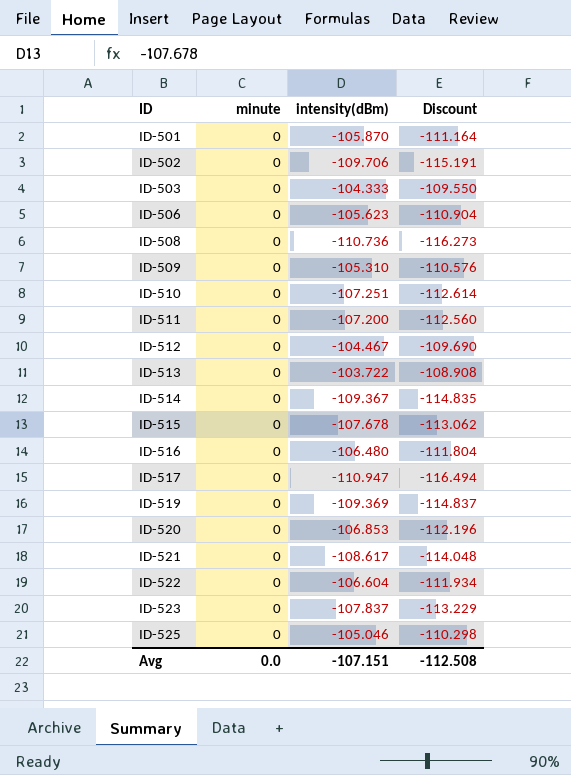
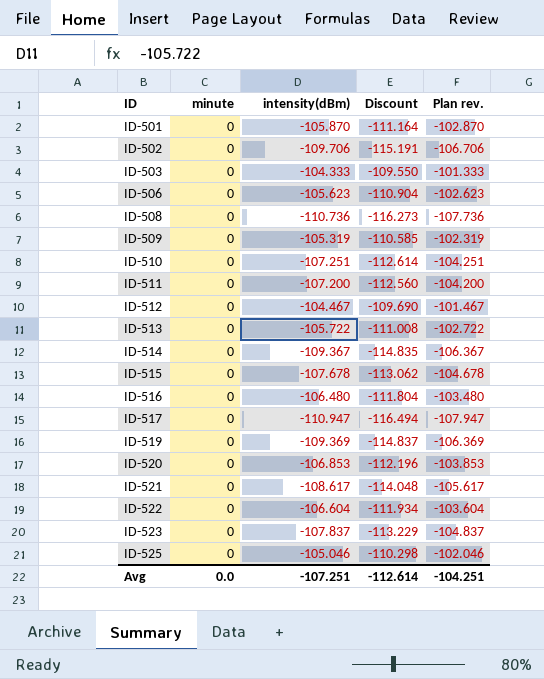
column Plan rev. | formula: none -> [intensity(dBm)] + 3
ID-509 | intensity(dBm): -105.310 -> -105.319
ID-509 | Discount: -110.576 -> -110.585
ID-513 | intensity(dBm): -103.722 -> -105.722
ID-513 | Discount: -108.908 -> -111.008
Avg | intensity(dBm): -107.151 -> -107.251
Avg | Discount: -112.508 -> -112.614

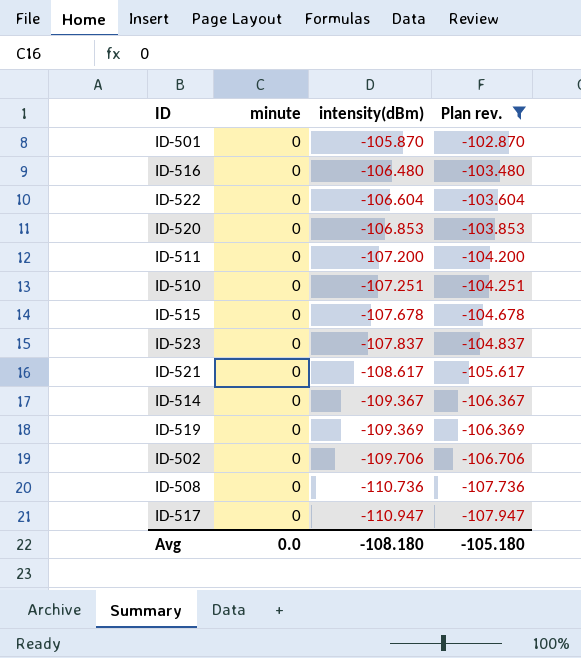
filter: none -> Plan rev. <= -102.870
row order: ID ascending -> intensity(dBm) descending
column Discount | formula: [intensity(dBm)] * 1.05 -> none
Avg | intensity(dBm): -107.251 -> -108.180
Avg | Plan rev.: -104.251 -> -105.180

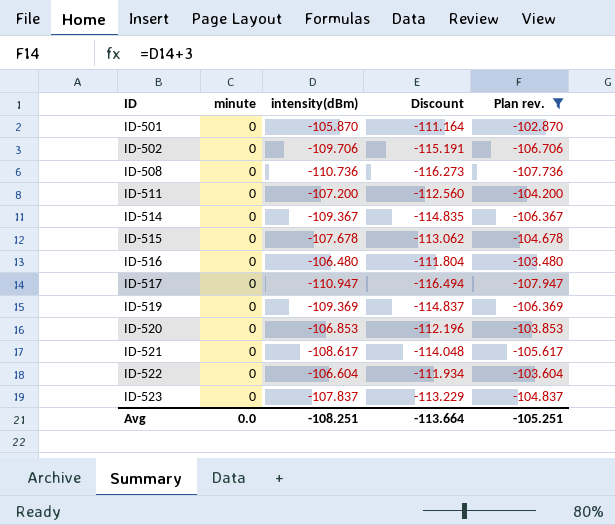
row order: intensity(dBm) descending -> ID ascending
column Discount | formula: none -> [intensity(dBm)] * 1.05
row ID-510: 0 | -107.251 | -104.251 -> none
Avg | intensity(dBm): -108.180 -> -108.251
Avg | Plan rev.: -105.180 -> -105.251

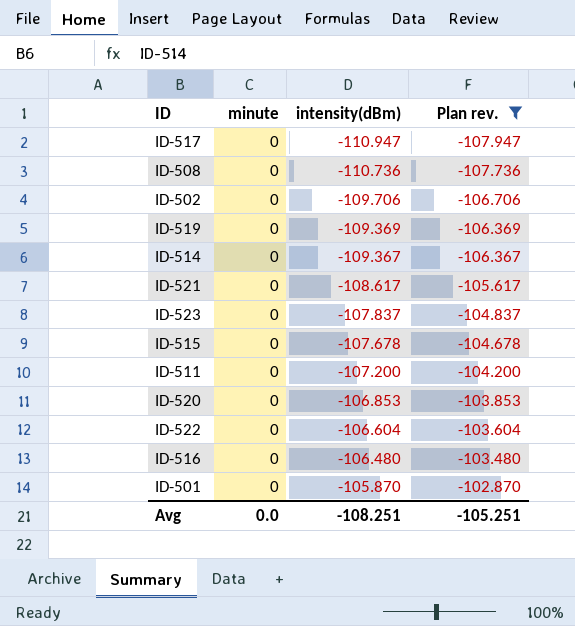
row order: ID ascending -> intensity(dBm) ascending
column Discount | formula: [intensity(dBm)] * 1.05 -> none

